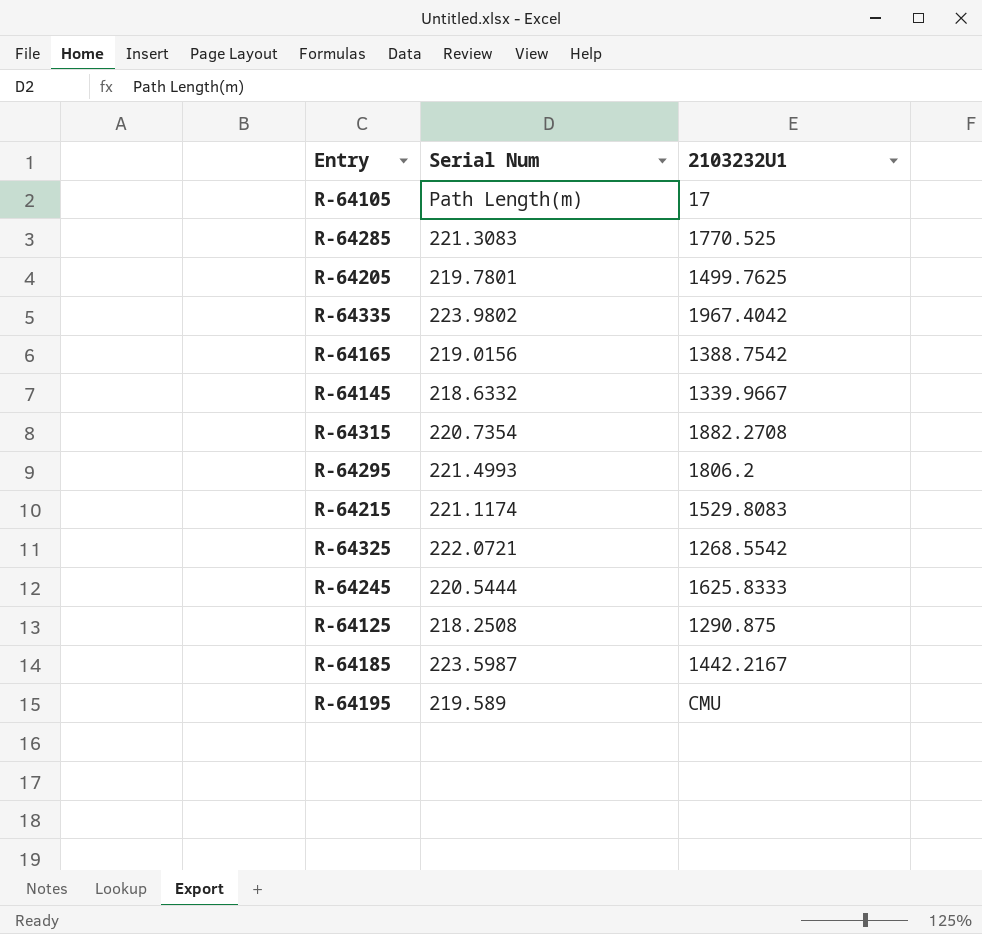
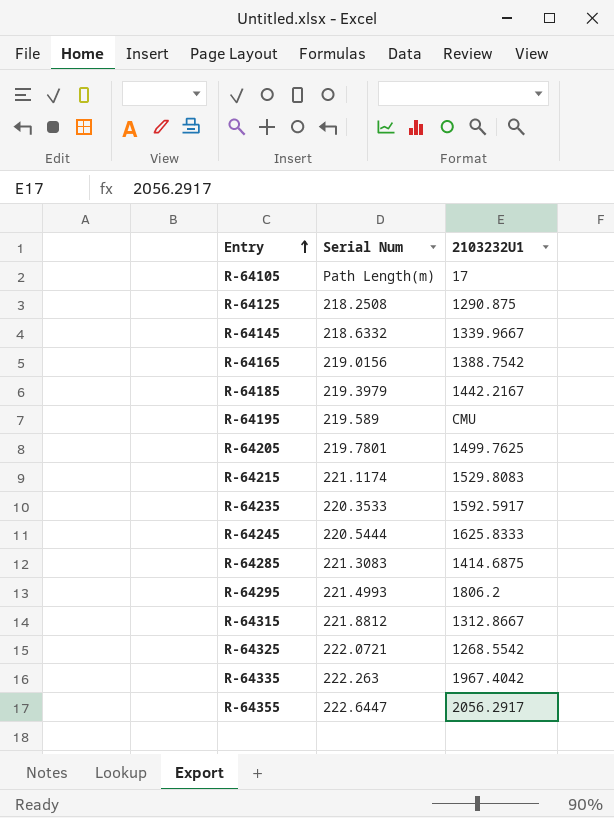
row order: none -> Entry ascending
R-64185 | Serial Num: 223.5987 -> 219.3979
row R-64235: none -> 220.3533 | 1592.5917
R-64285 | 2103232U1: 1770.525 -> 1414.6875
R-64315 | Serial Num: 220.7354 -> 221.8812
R-64315 | 2103232U1: 1882.2708 -> 1312.8667
R-64335 | Serial Num: 223.9802 -> 222.263
row R-64355: none -> 222.6447 | 2056.2917

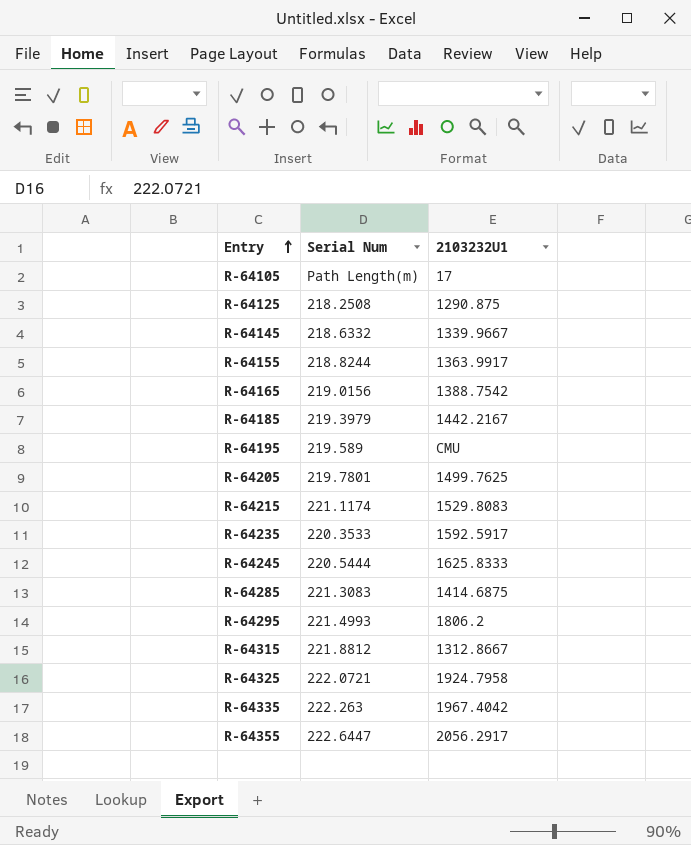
row R-64155: none -> 218.8244 | 1363.9917
R-64325 | 2103232U1: 1268.5542 -> 1924.7958

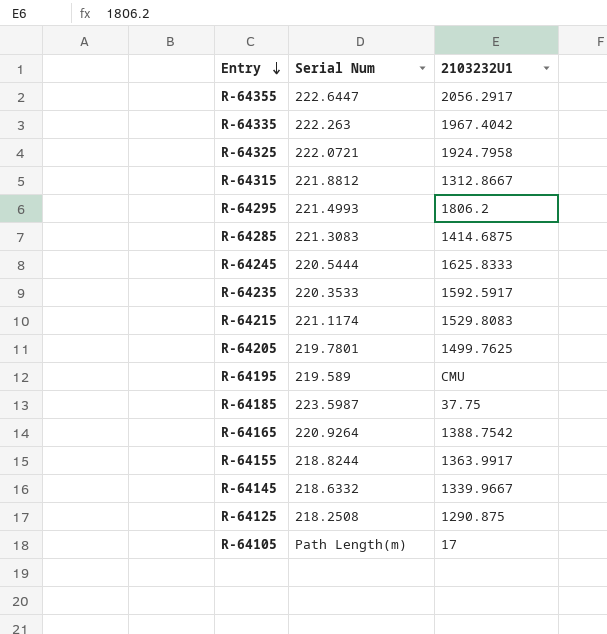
row order: Entry ascending -> Entry descending
R-64185 | Serial Num: 219.3979 -> 223.5987
R-64185 | 2103232U1: 1442.2167 -> 37.75
R-64165 | Serial Num: 219.0156 -> 220.9264

